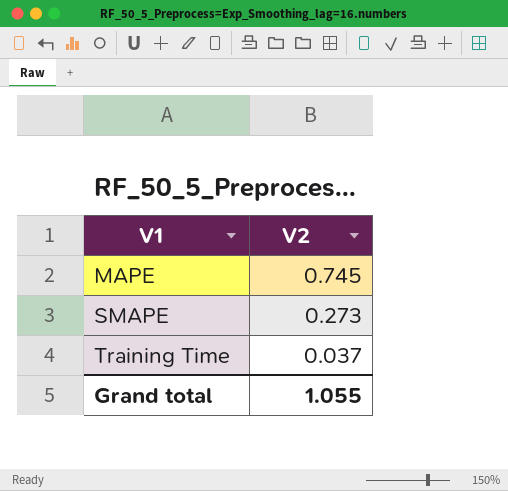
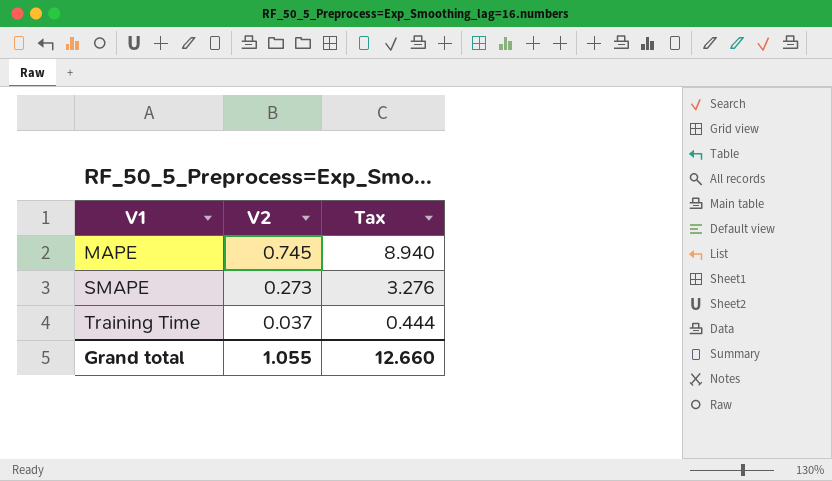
column Tax | formula: none -> [V2] * 12

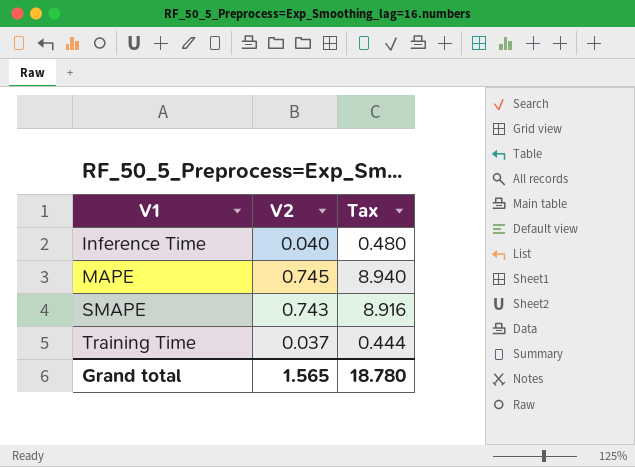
row Inference Time: none -> 0.040 | 0.480
SMAPE | V2: 0.273 -> 0.743
SMAPE | Tax: 3.276 -> 8.916
Grand total | V2: 1.055 -> 1.565
Grand total | Tax: 12.660 -> 18.780

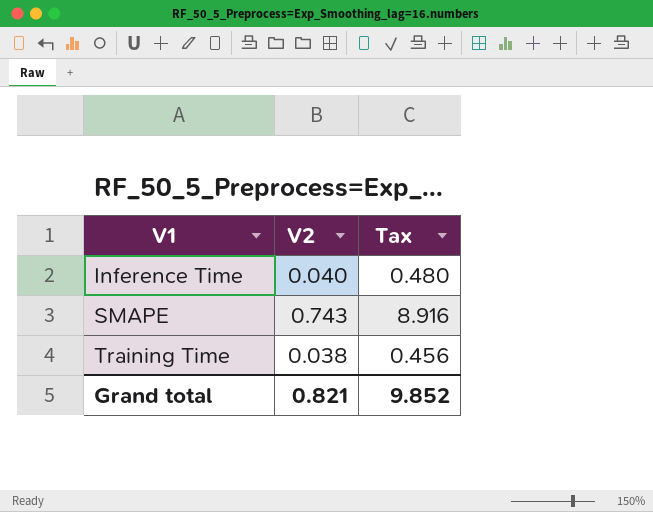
row MAPE: 0.745 | 8.940 -> none
Training Time | V2: 0.037 -> 0.038
Training Time | Tax: 0.444 -> 0.456
Grand total | V2: 1.565 -> 0.821
Grand total | Tax: 18.780 -> 9.852

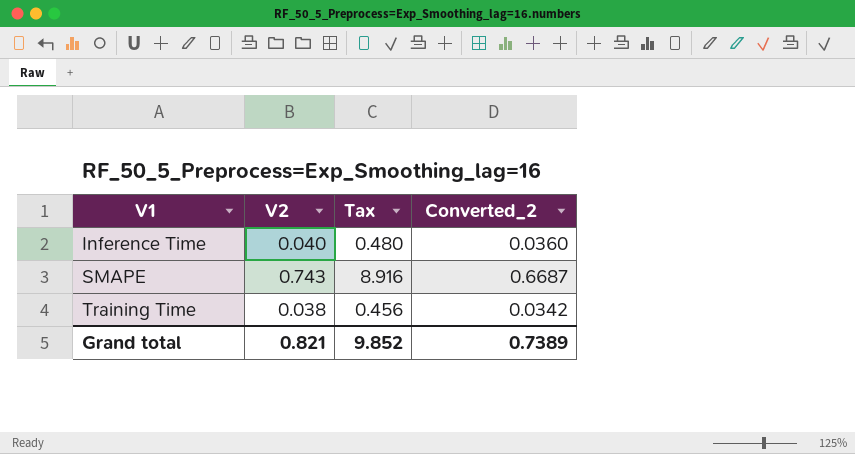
column Converted_2 | formula: none -> [V2] * 0.9

